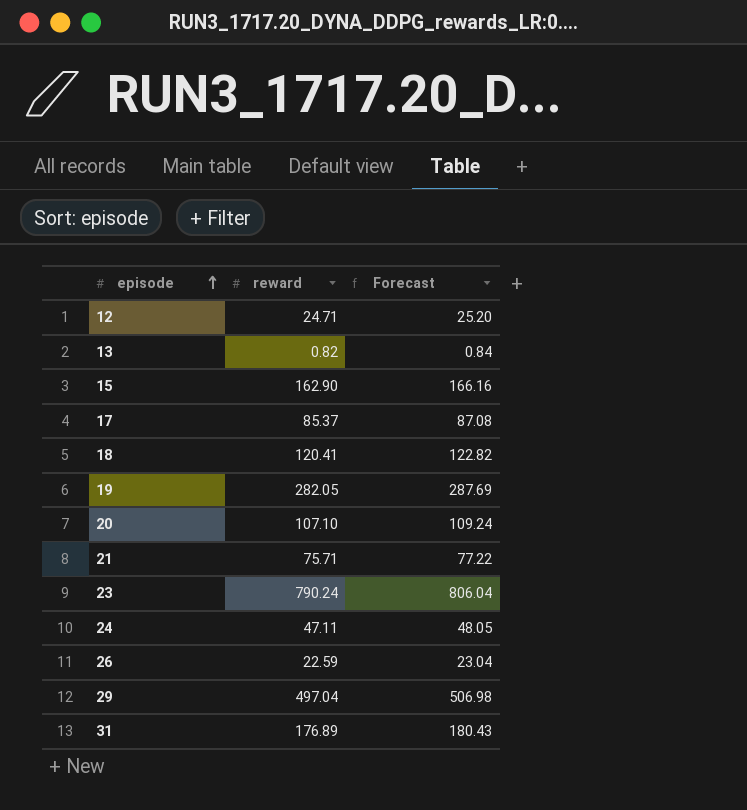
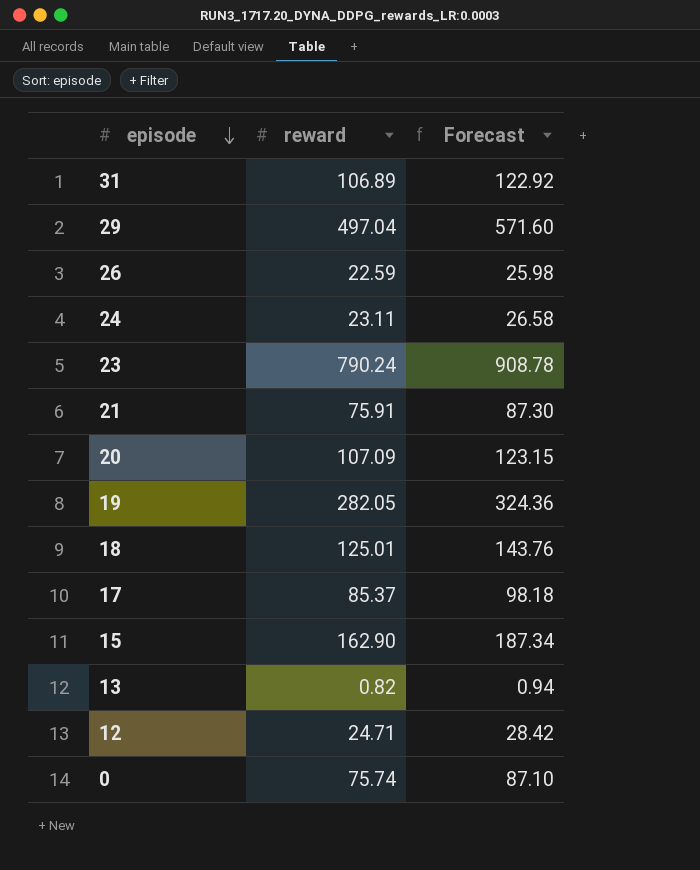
row order: episode ascending -> episode descending
column Forecast | formula: [reward] * 1.02 -> [reward] * 1.15
31 | reward: 176.89 -> 106.89
24 | reward: 47.11 -> 23.11
21 | reward: 75.71 -> 75.91
20 | reward: 107.10 -> 107.09
18 | reward: 120.41 -> 125.01
row 0: none -> 75.74 | 87.10

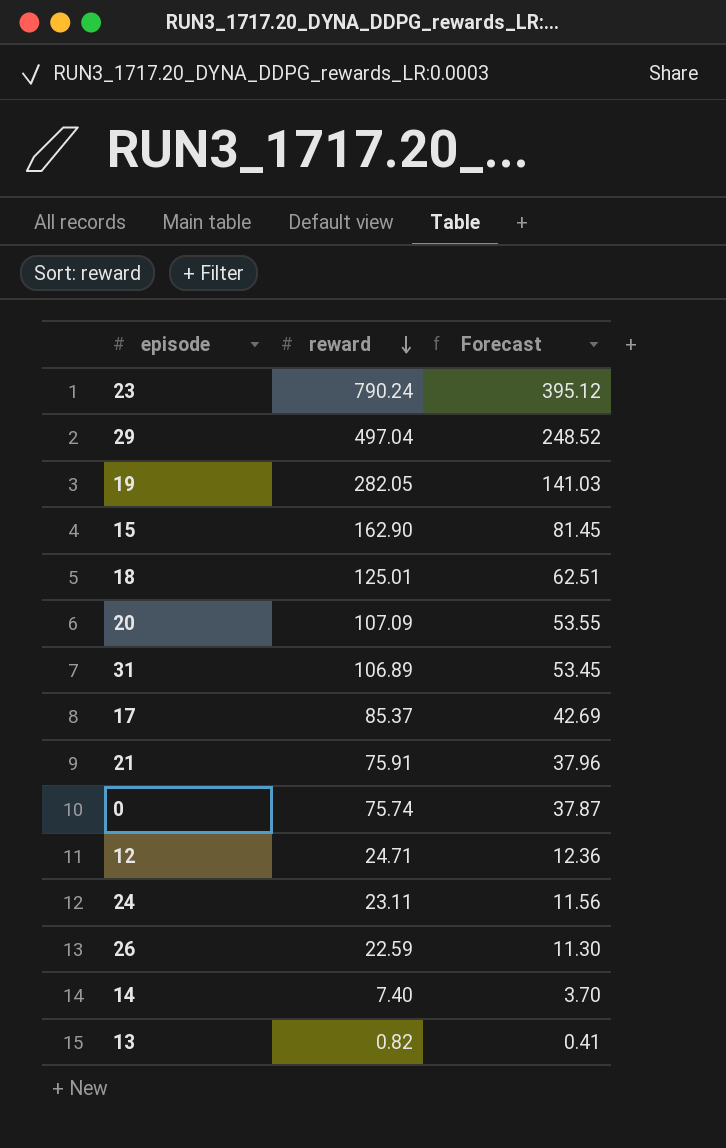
row order: episode descending -> reward descending
column Forecast | formula: [reward] * 1.15 -> [reward] * 0.5
row 14: none -> 7.40 | 3.70

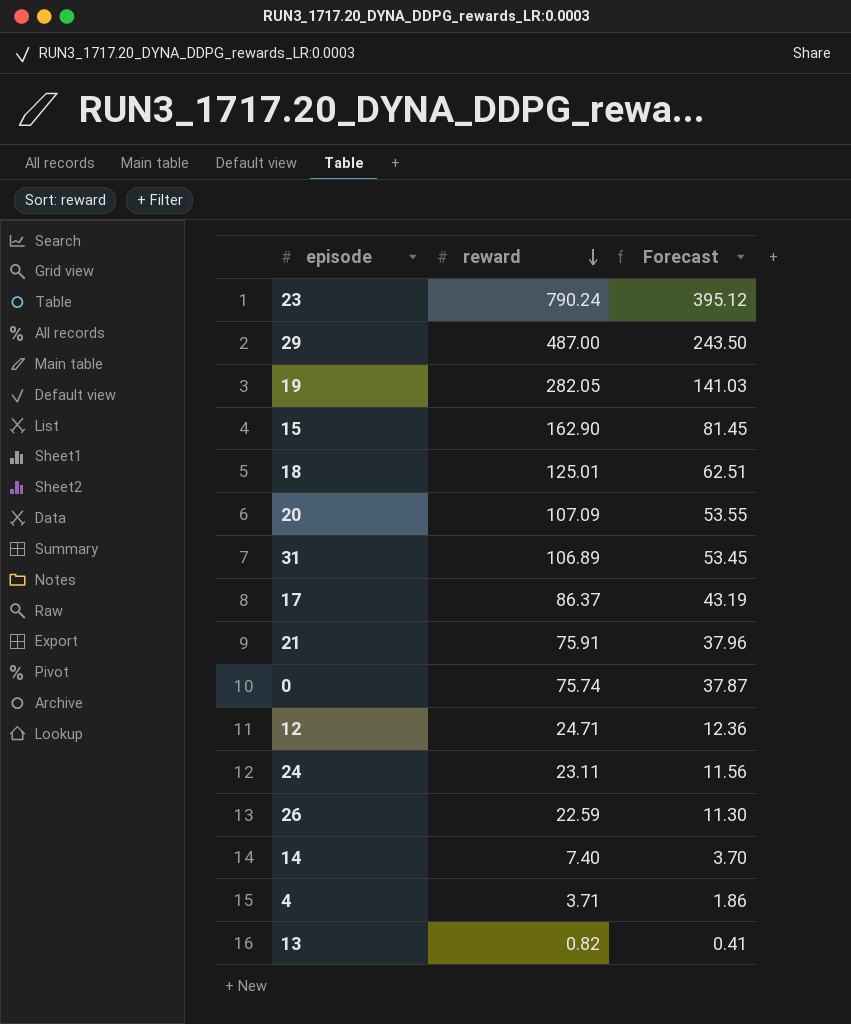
29 | reward: 497.04 -> 487.00
29 | Forecast: 248.52 -> 243.50
17 | reward: 85.37 -> 86.37
17 | Forecast: 42.69 -> 43.19
row 4: none -> 3.71 | 1.86

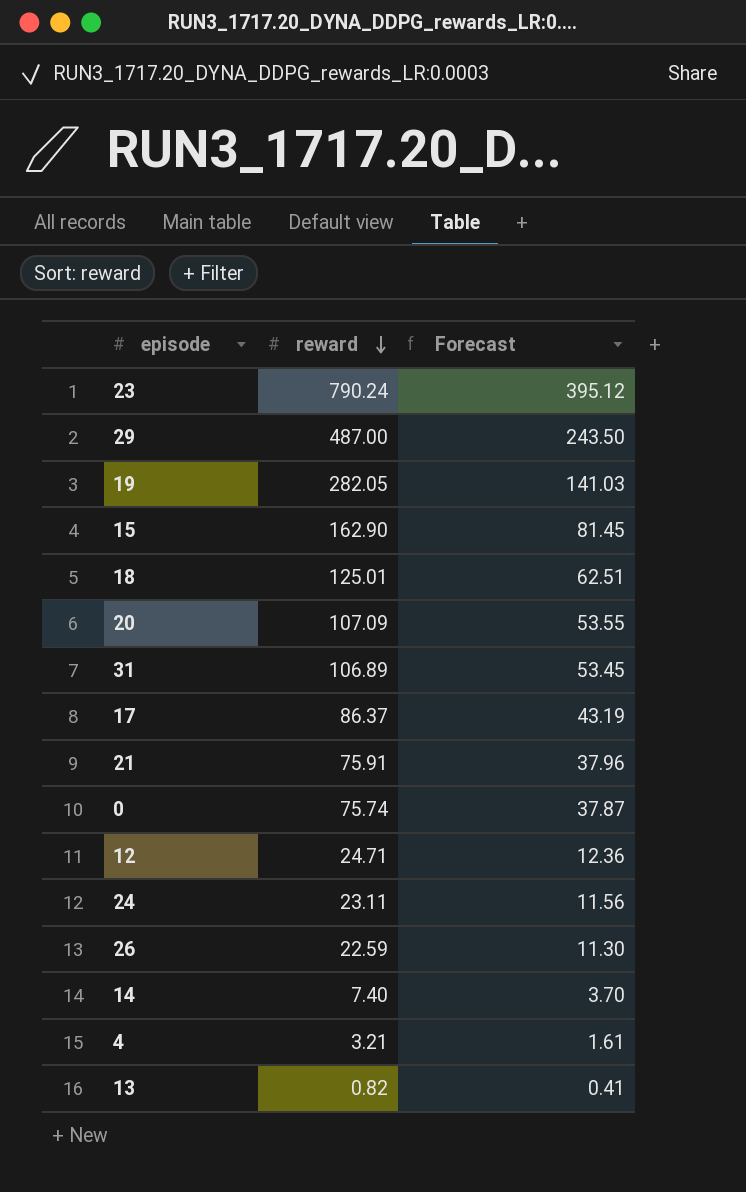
4 | reward: 3.71 -> 3.21
4 | Forecast: 1.86 -> 1.61

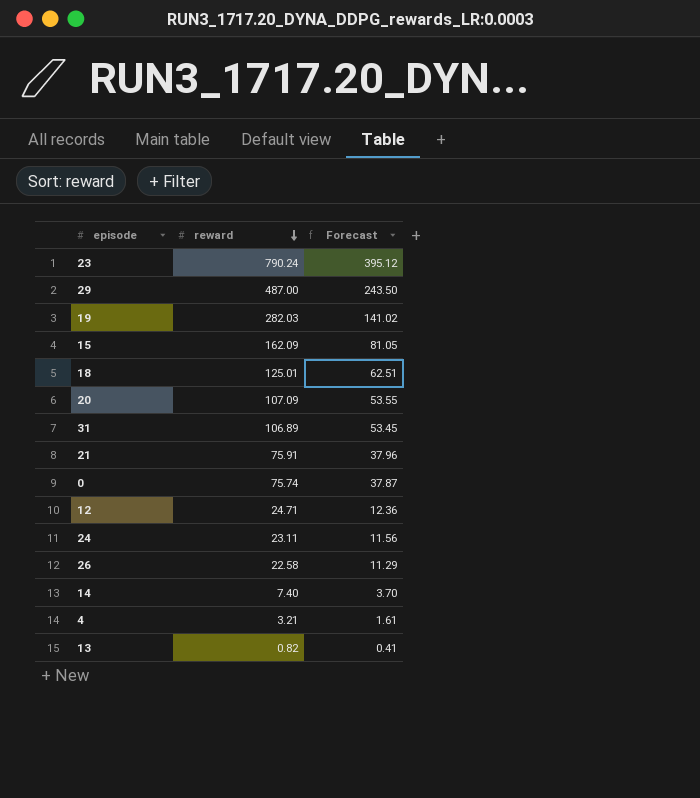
row 17: 86.37 | 43.19 -> none
19 | reward: 282.05 -> 282.03
19 | Forecast: 141.03 -> 141.02
15 | reward: 162.90 -> 162.09
15 | Forecast: 81.45 -> 81.05
26 | reward: 22.59 -> 22.58
26 | Forecast: 11.30 -> 11.29

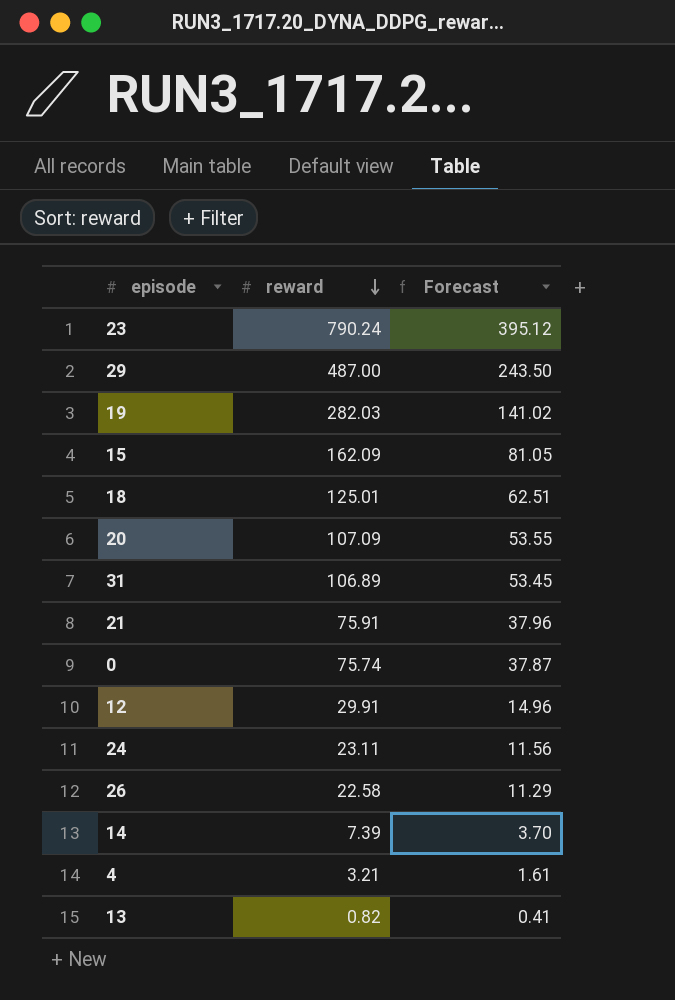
12 | reward: 24.71 -> 29.91
12 | Forecast: 12.36 -> 14.96
14 | reward: 7.40 -> 7.39

